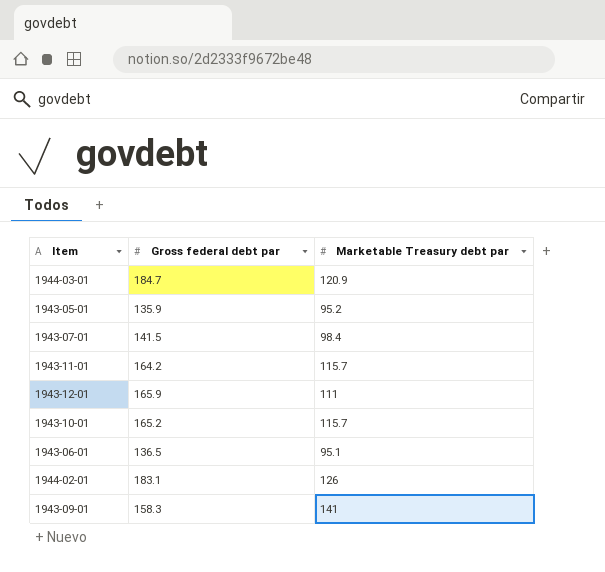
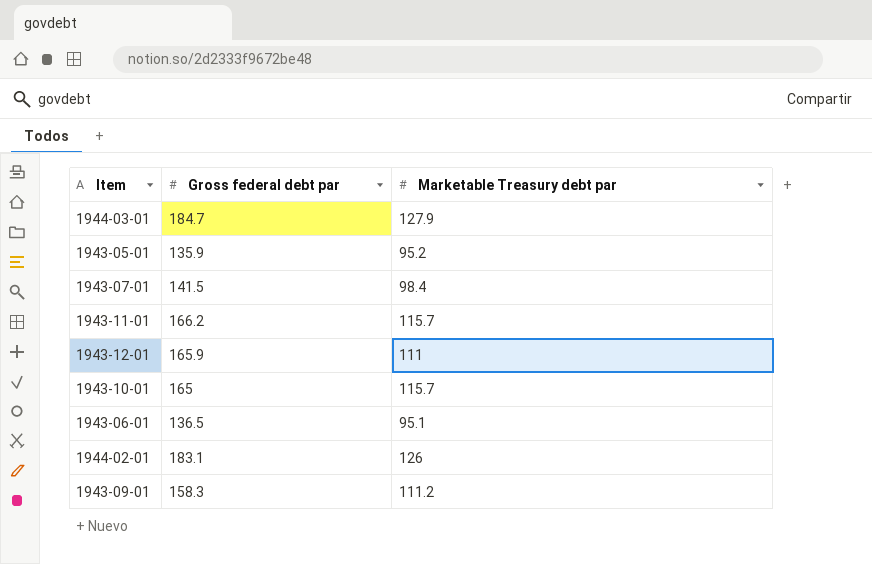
1944-03-01 | Marketable Treasury debt par: 120.9 -> 127.9
1943-11-01 | Gross federal debt par: 164.2 -> 166.2
1943-10-01 | Gross federal debt par: 165.2 -> 165
1943-09-01 | Marketable Treasury debt par: 141 -> 111.2

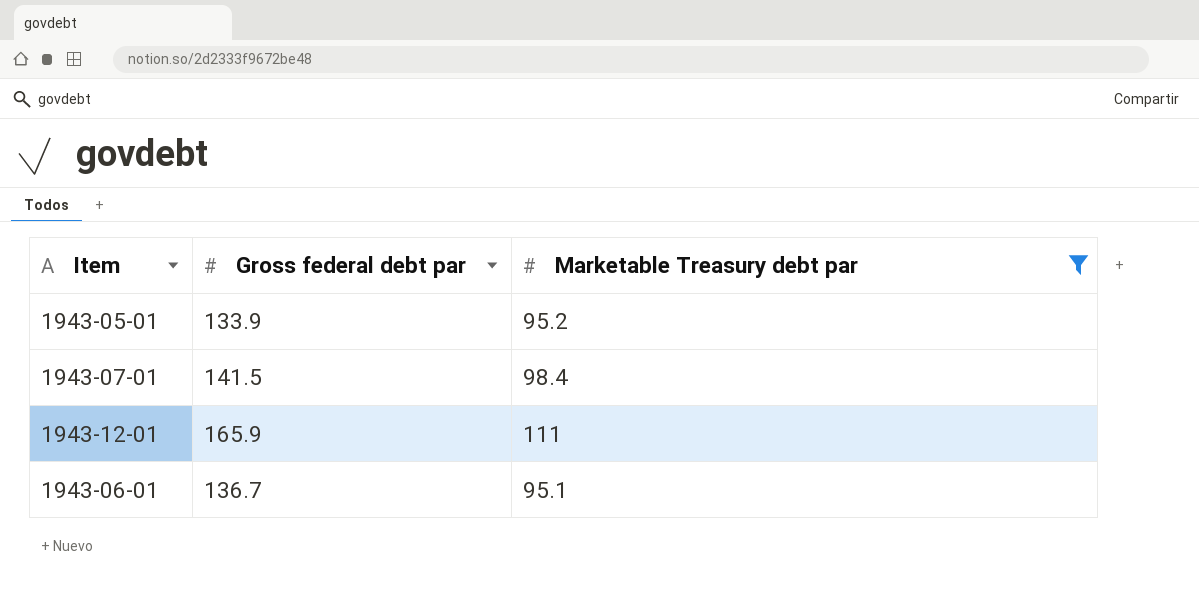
filter: none -> Marketable Treasury debt par <= 111
1943-05-01 | Gross federal debt par: 135.9 -> 133.9
1943-06-01 | Gross federal debt par: 136.5 -> 136.7

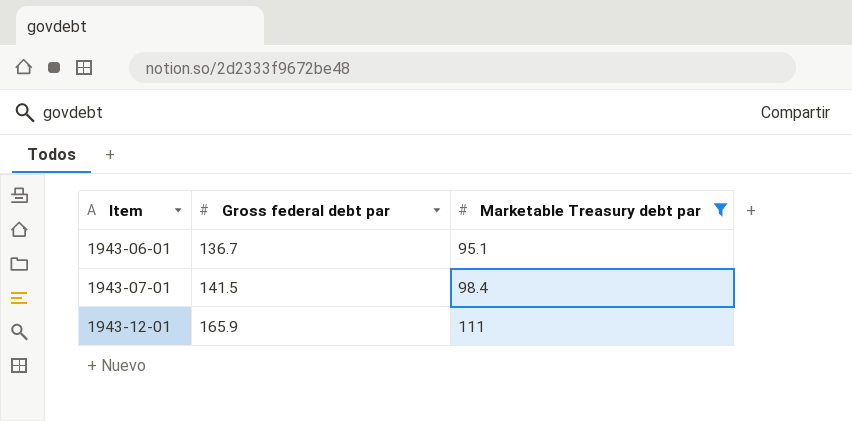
row order: none -> Item ascending
row 1943-05-01: 133.9 | 95.2 -> none

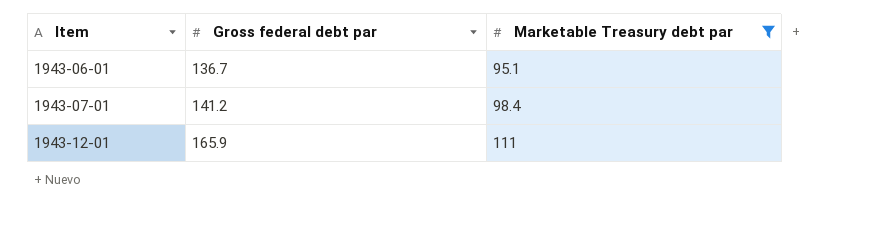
1943-07-01 | Gross federal debt par: 141.5 -> 141.2

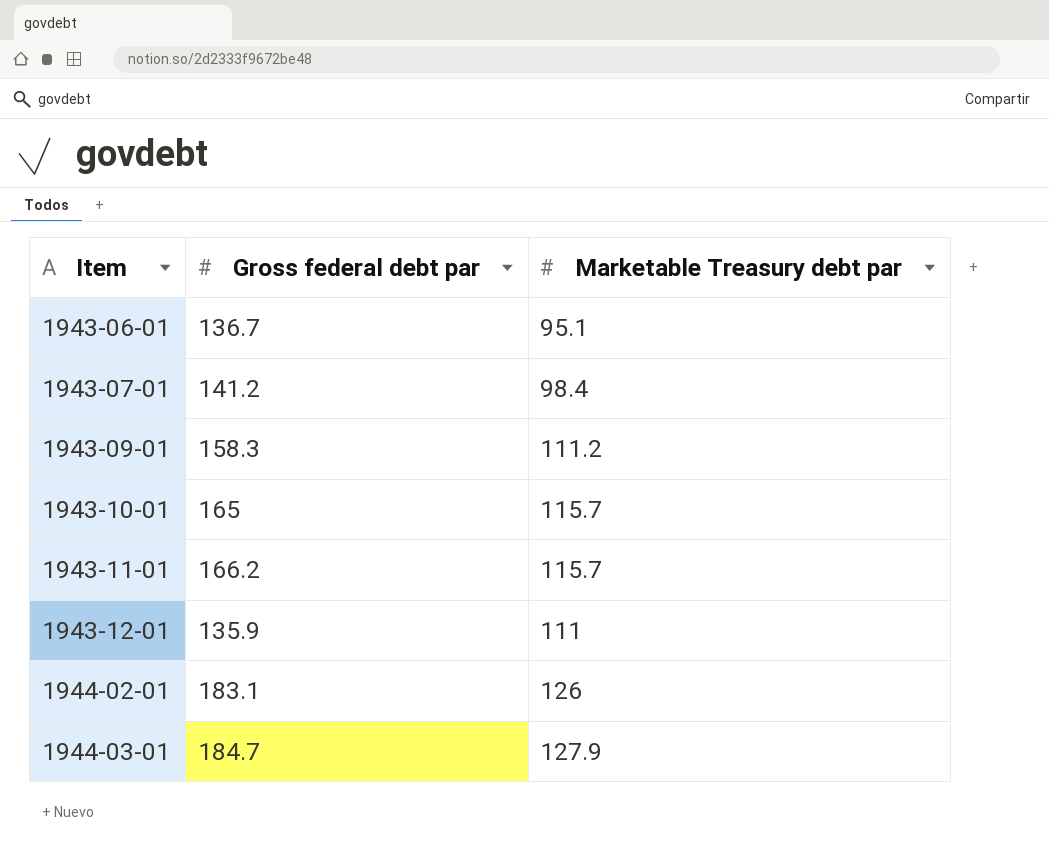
filter: Marketable Treasury debt par <= 111 -> none
1943-12-01 | Gross federal debt par: 165.9 -> 135.9

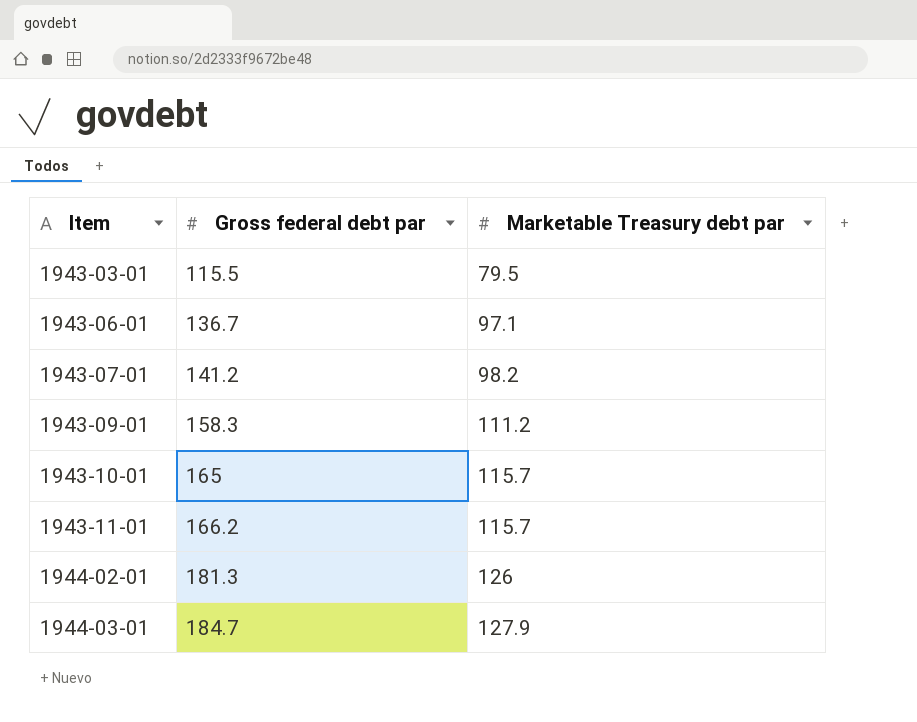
row 1943-12-01: 135.9 | 111 -> none
row 1943-03-01: none -> 115.5 | 79.5
1943-06-01 | Marketable Treasury debt par: 95.1 -> 97.1
1943-07-01 | Marketable Treasury debt par: 98.4 -> 98.2
1944-02-01 | Gross federal debt par: 183.1 -> 181.3

